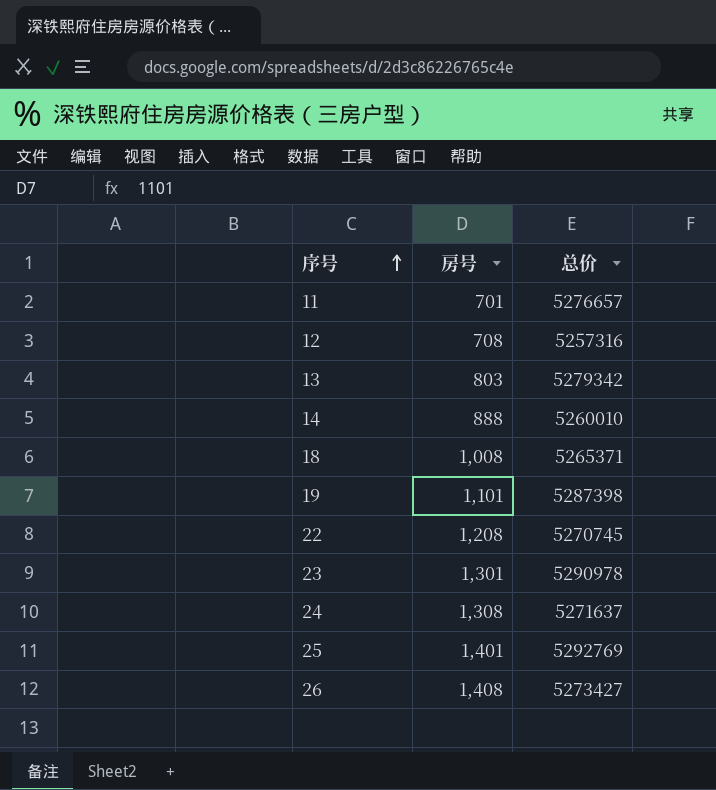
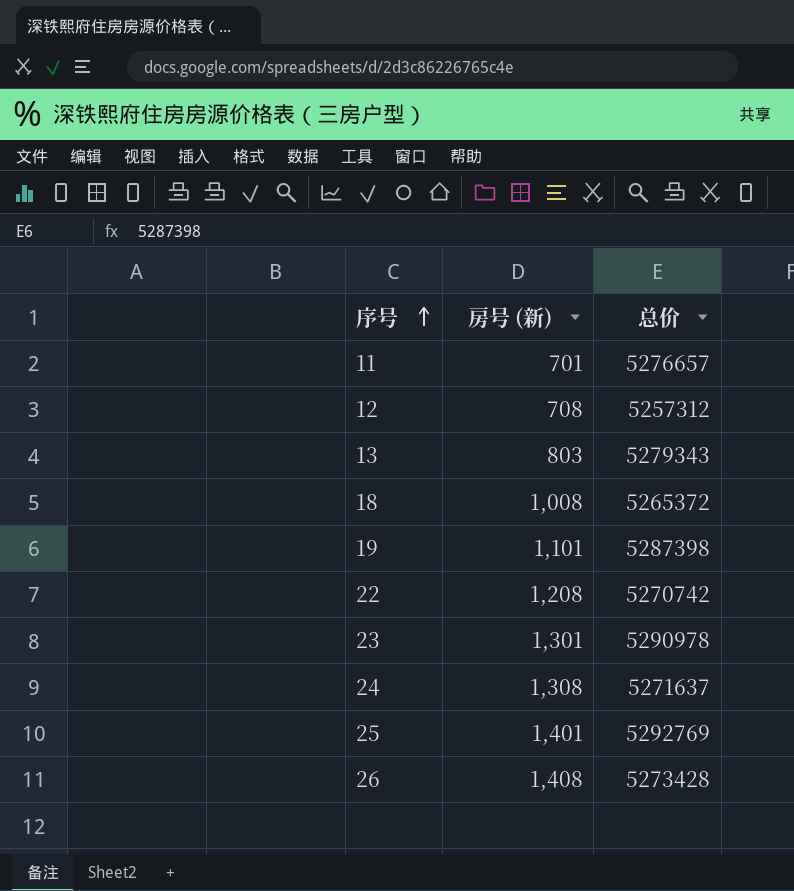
column name: 房号 -> 房号 (新)
row 14: 888 | 5260010 -> none
12 | 总价: 5257316 -> 5257312
13 | 总价: 5279342 -> 5279343
18 | 总价: 5265371 -> 5265372
22 | 总价: 5270745 -> 5270742
26 | 总价: 5273427 -> 5273428

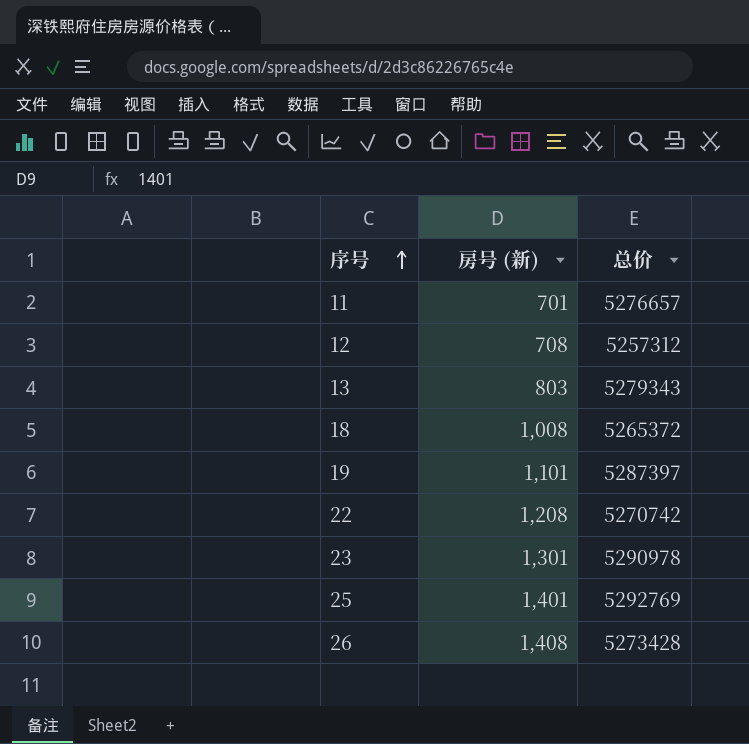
row 24: 1,308 | 5271637 -> none
19 | 总价: 5287398 -> 5287397

